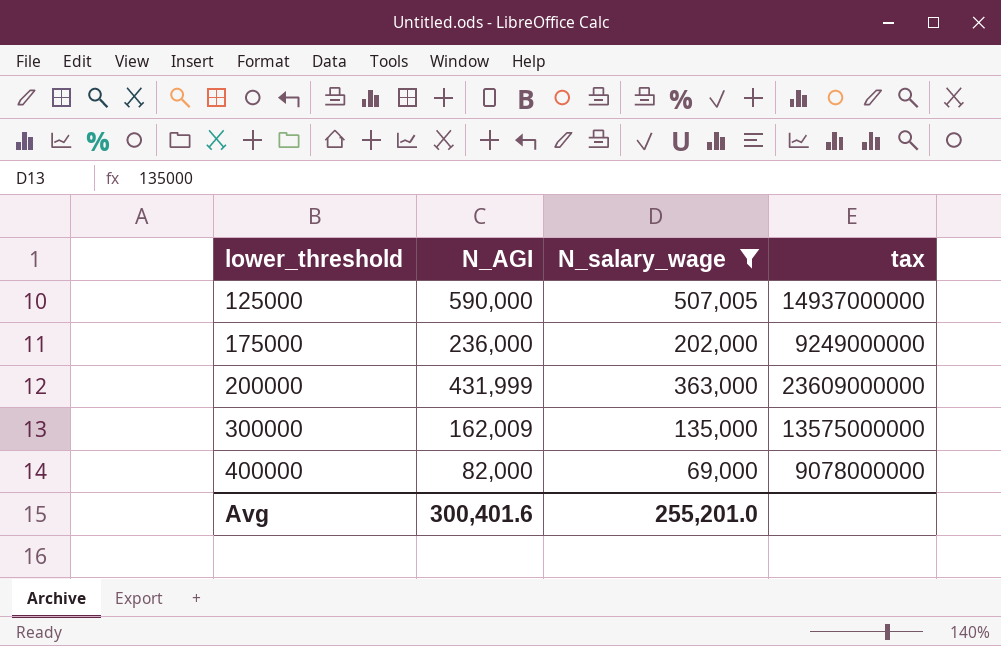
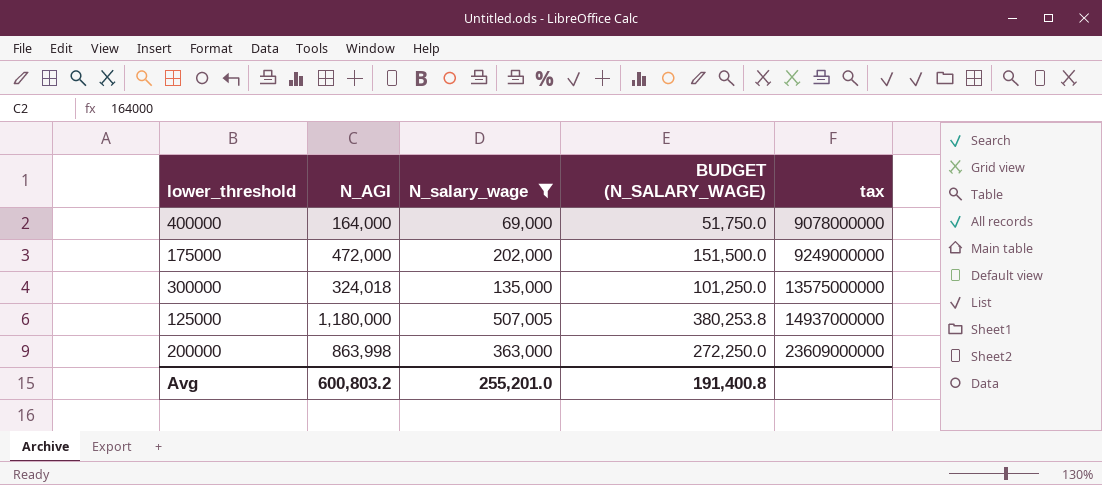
row order: lower_threshold ascending -> tax ascending
column BUDGET (N_SALARY_WAGE) | formula: none -> [N_salary_wage] * 0.75
400000 | N_AGI: 82,000 -> 164,000
175000 | N_AGI: 236,000 -> 472,000
300000 | N_AGI: 162,009 -> 324,018
125000 | N_AGI: 590,000 -> 1,180,000
200000 | N_AGI: 431,999 -> 863,998
Avg | N_AGI: 300,401.6 -> 600,803.2

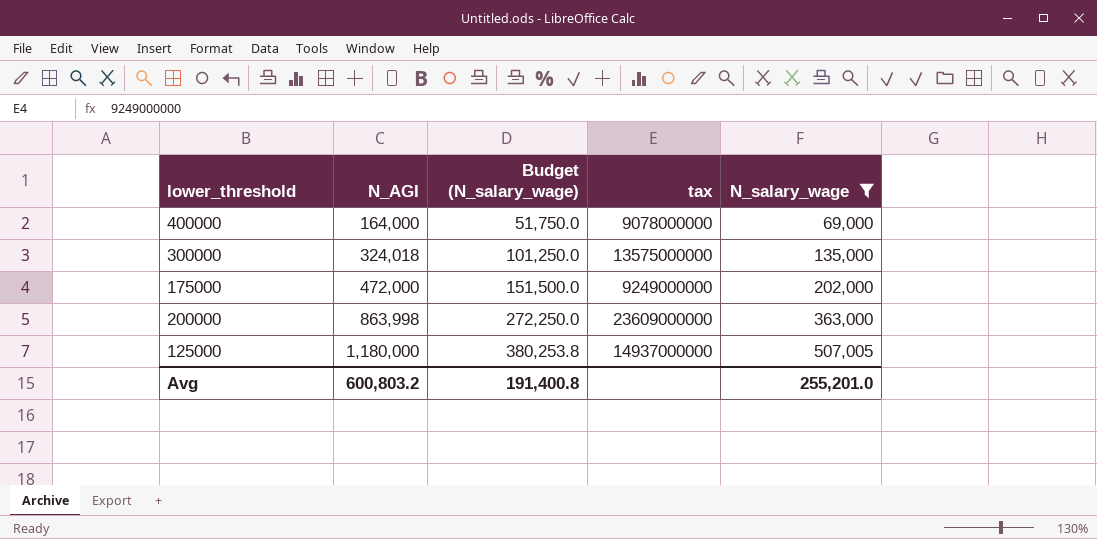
row order: tax ascending -> N_AGI ascending
column name: BUDGET (N_SALARY_WAGE) -> Budget (N_salary_wage)
column N_salary_wage | position: 3 -> 5

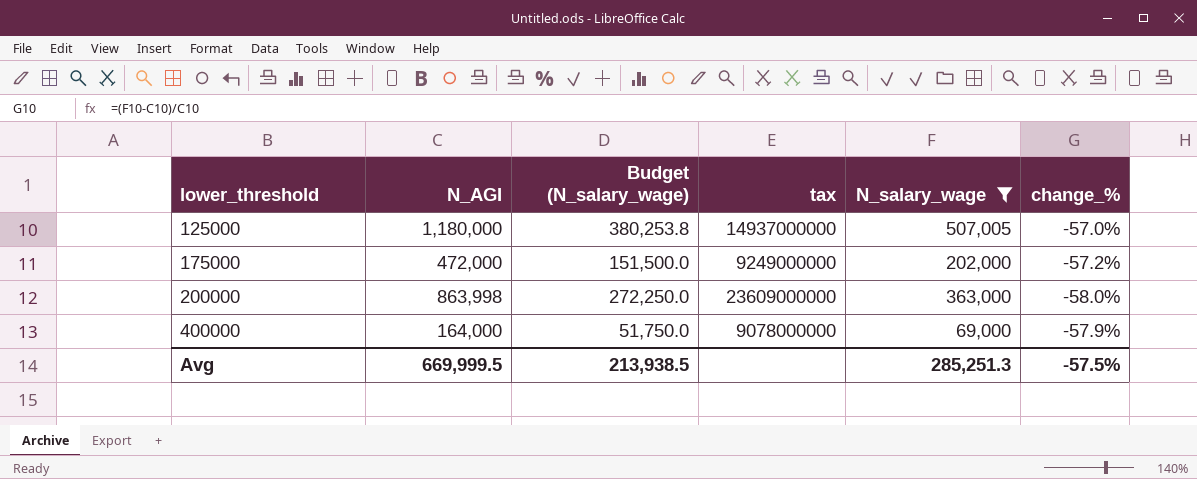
row order: N_AGI ascending -> lower_threshold ascending
column change_% | formula: none -> ([N_salary_wage] - [N_AGI]) / [N_AGI]
row 300000: 324,018 | 101,250.0 | 13575000000 | 135,000 -> none
Avg | N_AGI: 600,803.2 -> 669,999.5
Avg | Budget (N_salary_wage): 191,400.8 -> 213,938.5
Avg | N_salary_wage: 255,201.0 -> 285,251.3

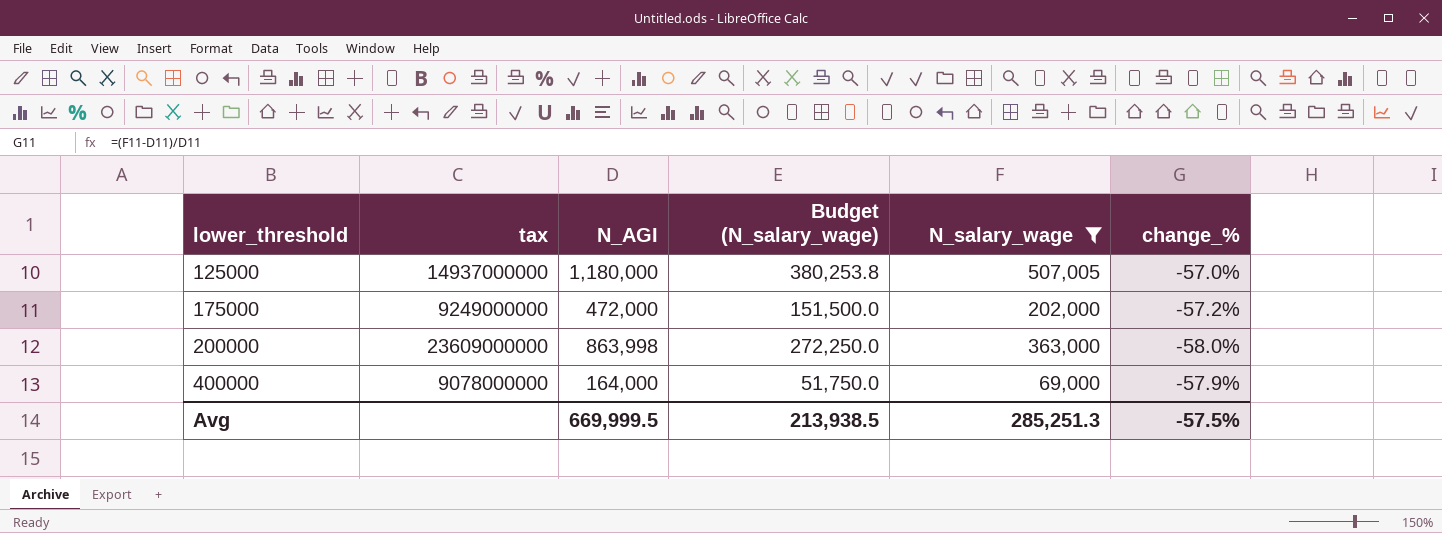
column tax | position: 4 -> 2

